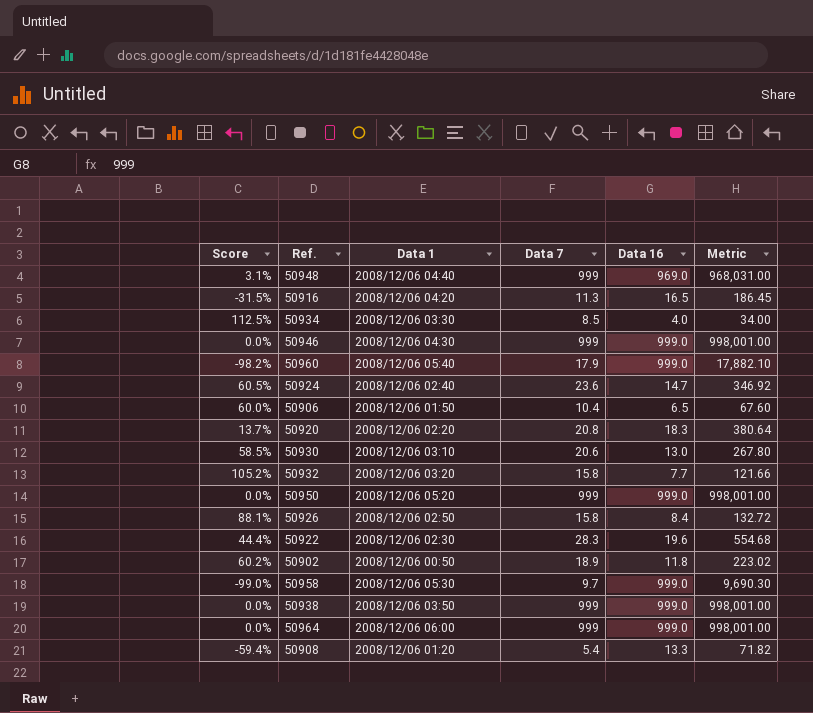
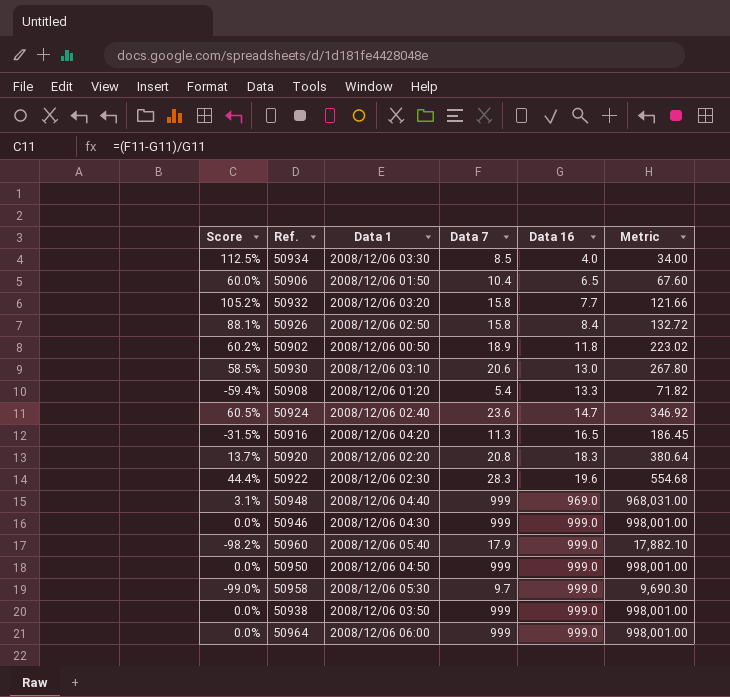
row order: none -> Data 16 ascending
50950 | Data 1: 2008/12/06 05:20 -> 2008/12/06 04:50

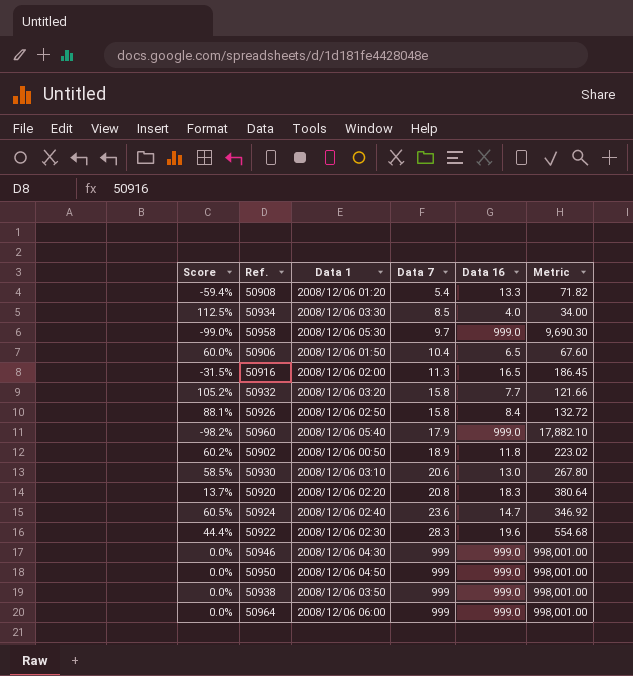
row order: Data 16 ascending -> Data 7 ascending
row 50948: 3.1% | 2008/12/06 04:40 | 999 | 969.0 | 968,031.00 -> none
50916 | Data 1: 2008/12/06 04:20 -> 2008/12/06 02:00

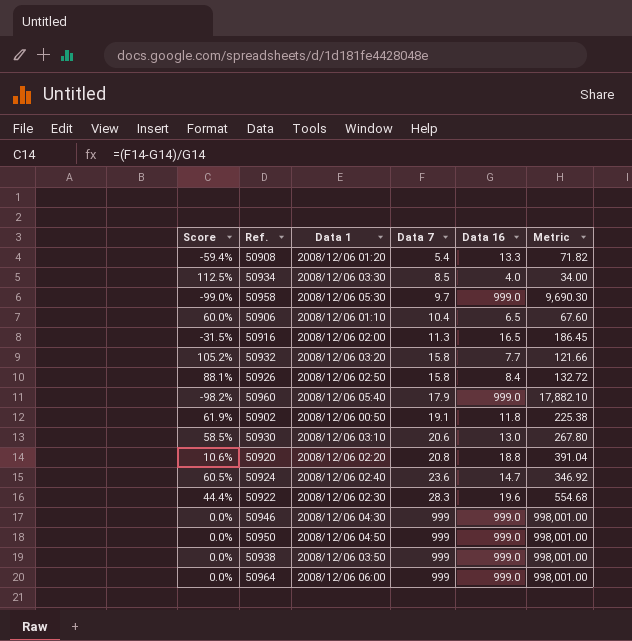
50906 | Data 1: 2008/12/06 01:50 -> 2008/12/06 01:10
50902 | Score: 60.2% -> 61.9%
50902 | Data 7: 18.9 -> 19.1
50902 | Metric: 223.02 -> 225.38
50920 | Score: 13.7% -> 10.6%
50920 | Data 16: 18.3 -> 18.8
50920 | Metric: 380.64 -> 391.04

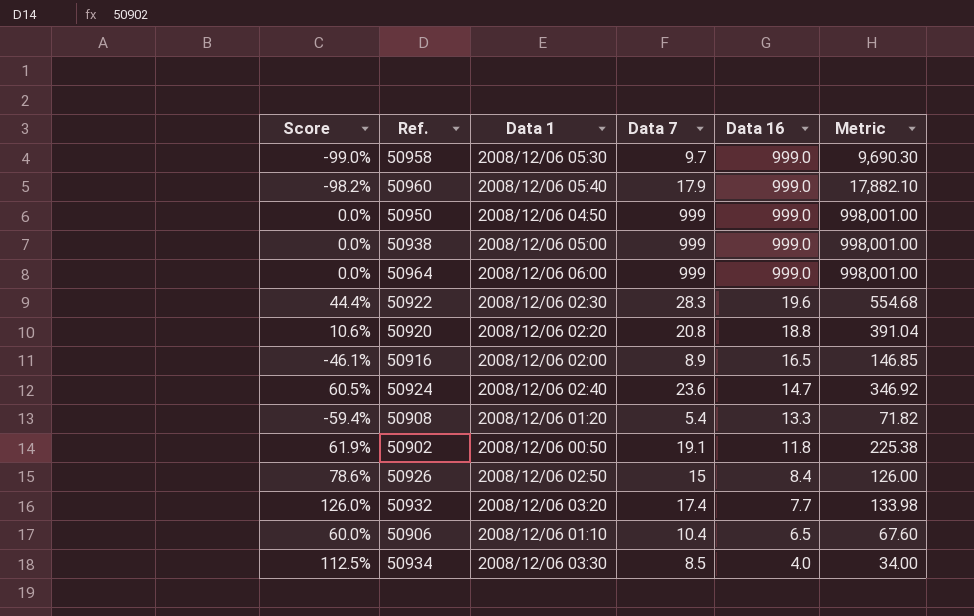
row order: Data 7 ascending -> Data 16 descending
row 50930: 58.5% | 2008/12/06 03:10 | 20.6 | 13.0 | 267.80 -> none
row 50946: 0.0% | 2008/12/06 04:30 | 999 | 999.0 | 998,001.00 -> none
50938 | Data 1: 2008/12/06 03:50 -> 2008/12/06 05:00
50916 | Score: -31.5% -> -46.1%
50916 | Data 7: 11.3 -> 8.9
50916 | Metric: 186.45 -> 146.85
50926 | Score: 88.1% -> 78.6%
50926 | Data 7: 15.8 -> 15
50926 | Metric: 132.72 -> 126.00
50932 | Score: 105.2% -> 126.0%
50932 | Data 7: 15.8 -> 17.4
50932 | Metric: 121.66 -> 133.98

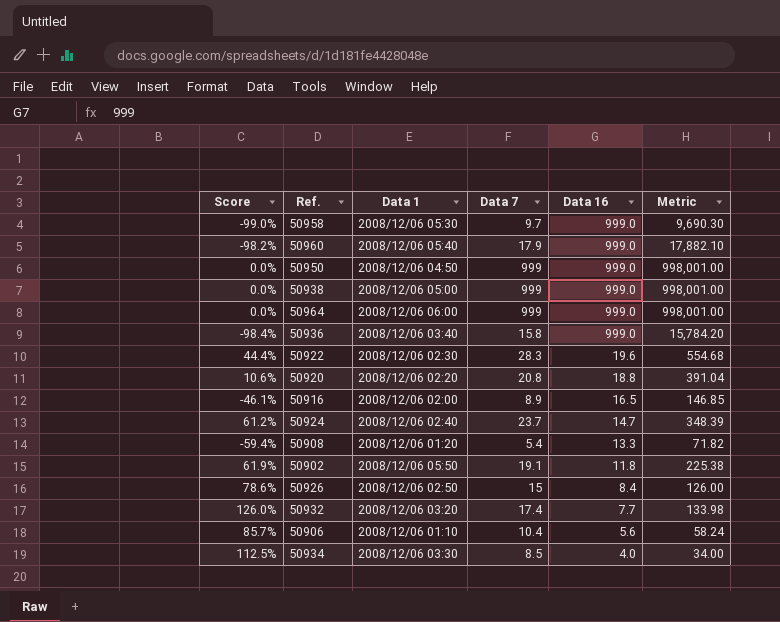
row 50936: none -> -98.4% | 2008/12/06 03:40 | 15.8 | 999.0 | 15,784.20
50924 | Score: 60.5% -> 61.2%
50924 | Data 7: 23.6 -> 23.7
50924 | Metric: 346.92 -> 348.39
50902 | Data 1: 2008/12/06 00:50 -> 2008/12/06 05:50
50906 | Score: 60.0% -> 85.7%
50906 | Data 16: 6.5 -> 5.6
50906 | Metric: 67.60 -> 58.24

